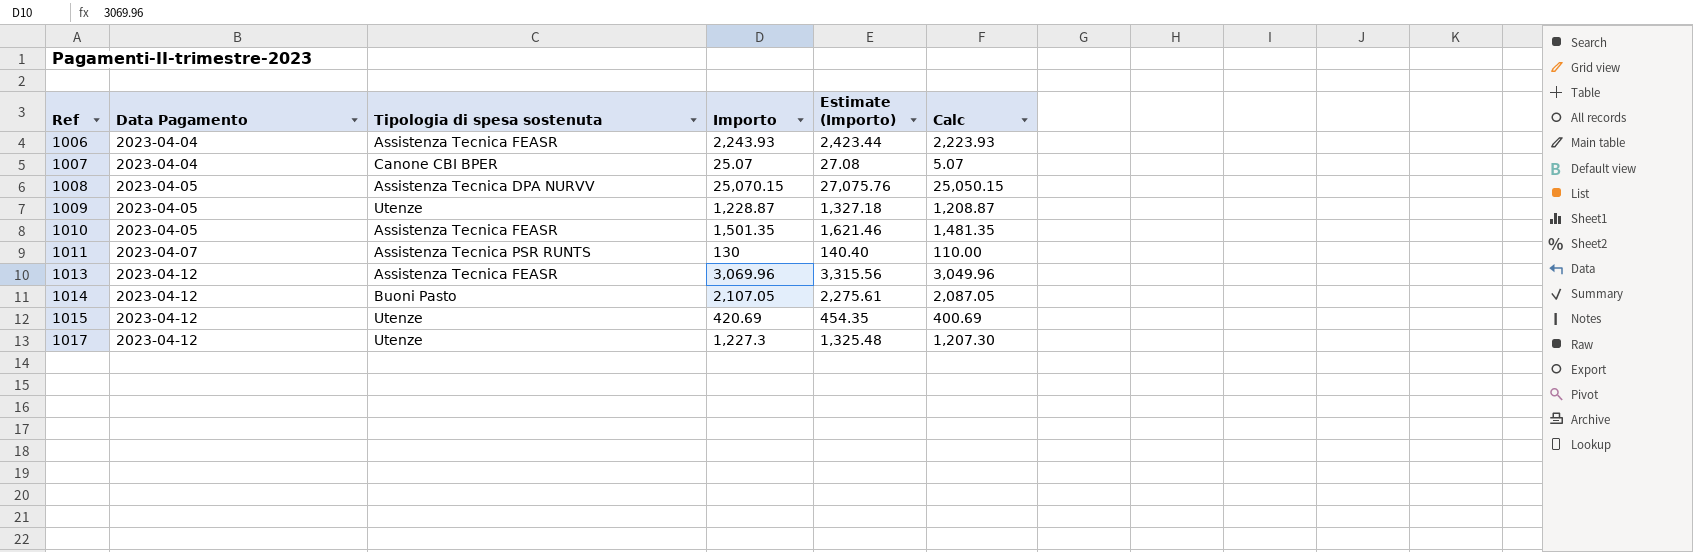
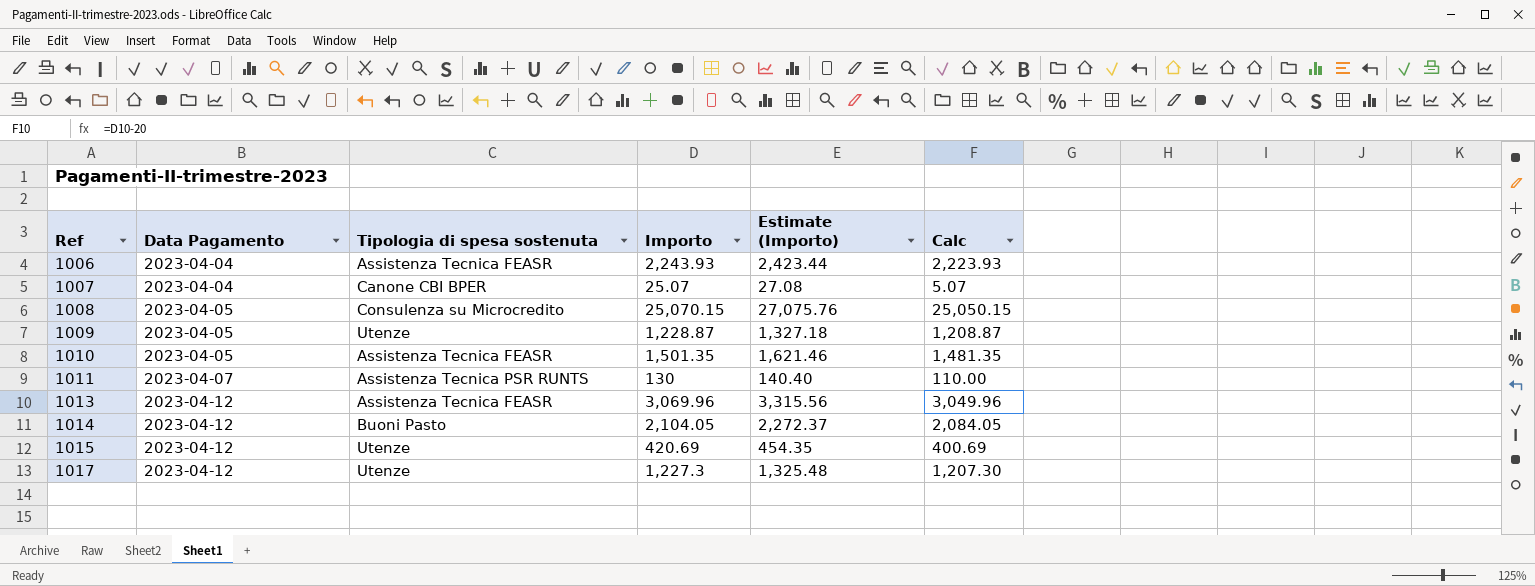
1008 | Tipologia di spesa sostenuta: Assistenza Tecnica DPA NURVV -> Consulenza su Microcredito
1014 | Importo: 2,107.05 -> 2,104.05
1014 | Estimate (Importo): 2,275.61 -> 2,272.37
1014 | Calc: 2,087.05 -> 2,084.05

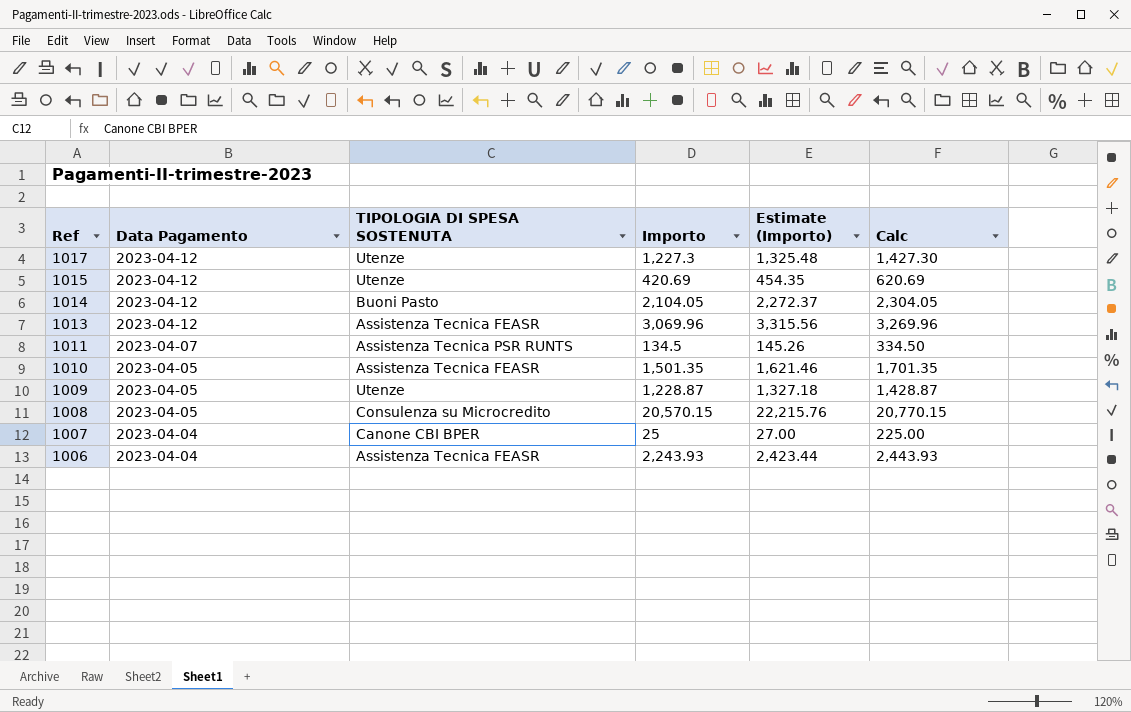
row order: Ref ascending -> Ref descending
column name: Tipologia di spesa sostenuta -> TIPOLOGIA DI SPESA SOSTENUTA
column Calc | formula: [Importo] - 20 -> [Importo] + 200
1011 | Importo: 130 -> 134.5
1011 | Estimate (Importo): 140.40 -> 145.26
1008 | Importo: 25,070.15 -> 20,570.15
1008 | Estimate (Importo): 27,075.76 -> 22,215.76
1007 | Importo: 25.07 -> 25
1007 | Estimate (Importo): 27.08 -> 27.00

